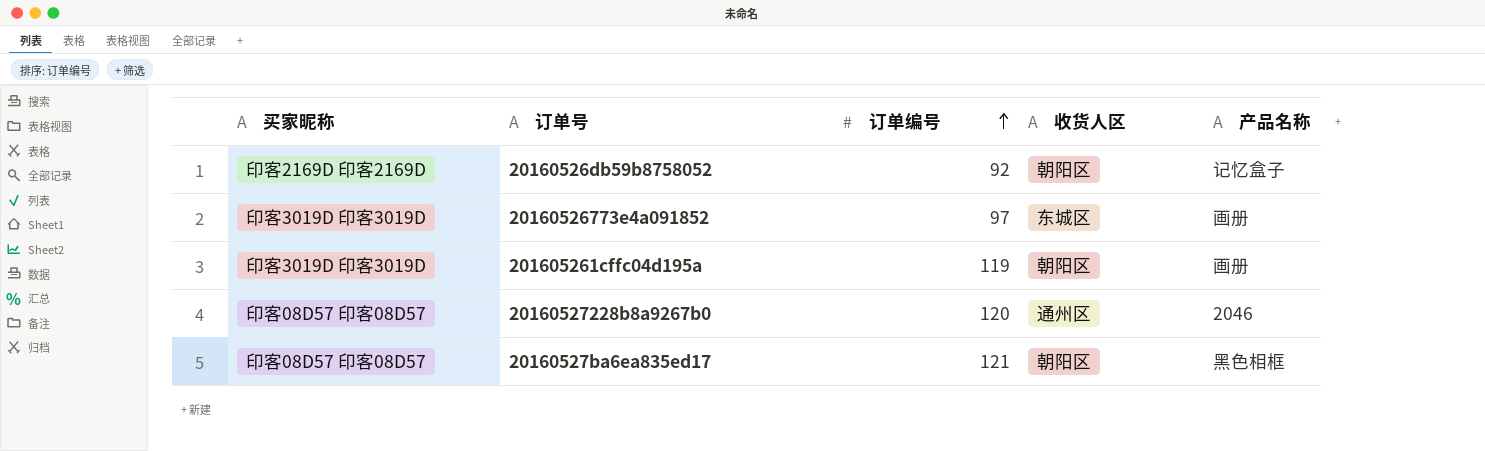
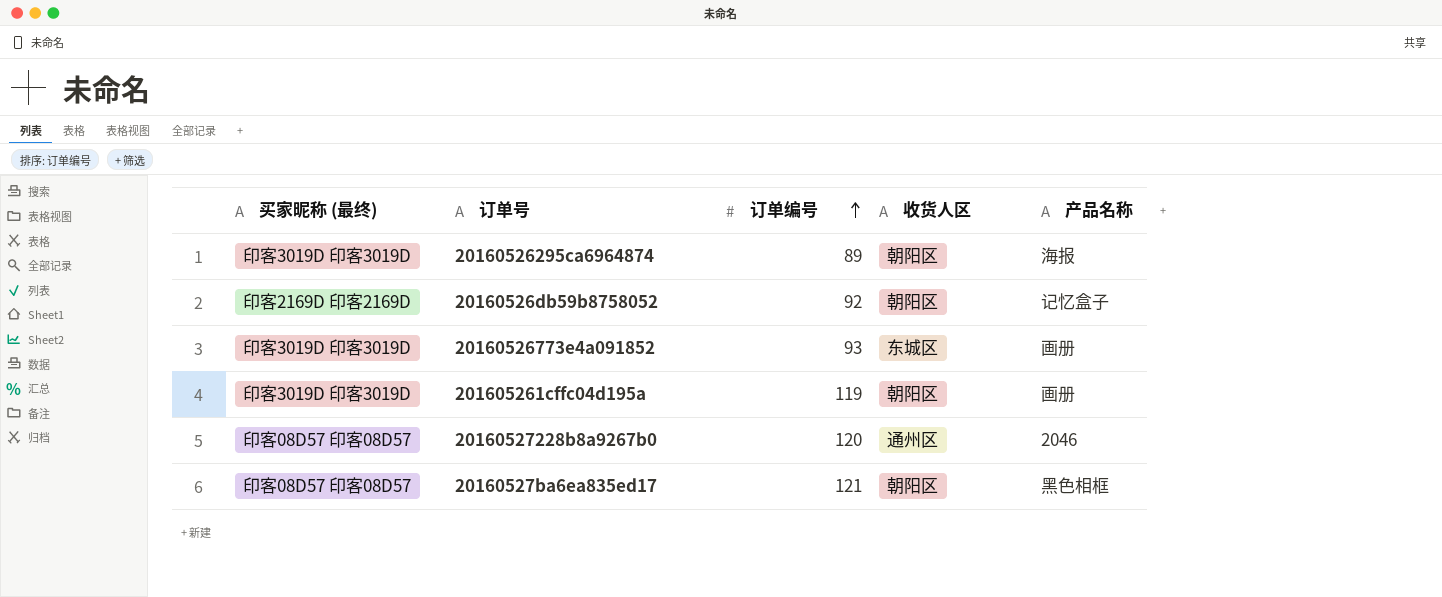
column name: 买家昵称 -> 买家昵称 (最终)
row 20160526295ca6964874: none -> 印客3019D 印客3019D | 89 | 朝阳区 | 海报
20160526773e4a091852 | 订单编号: 97 -> 93

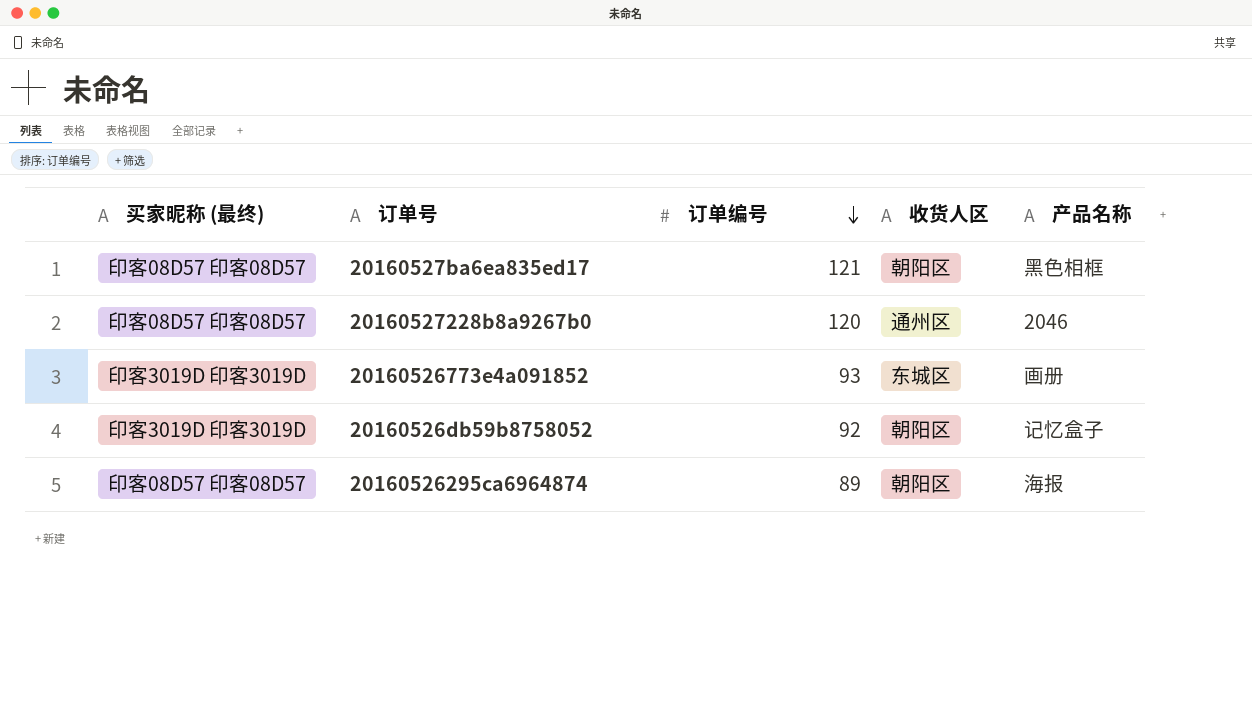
row order: 订单编号 ascending -> 订单编号 descending
row 201605261cffc04d195a: 印客3019D 印客3019D | 119 | 朝阳区 | 画册 -> none
20160526db59b8758052 | 买家昵称 (最终): 印客2169D 印客2169D -> 印客3019D 印客3019D
20160526295ca6964874 | 买家昵称 (最终): 印客3019D 印客3019D -> 印客08D57 印客08D57

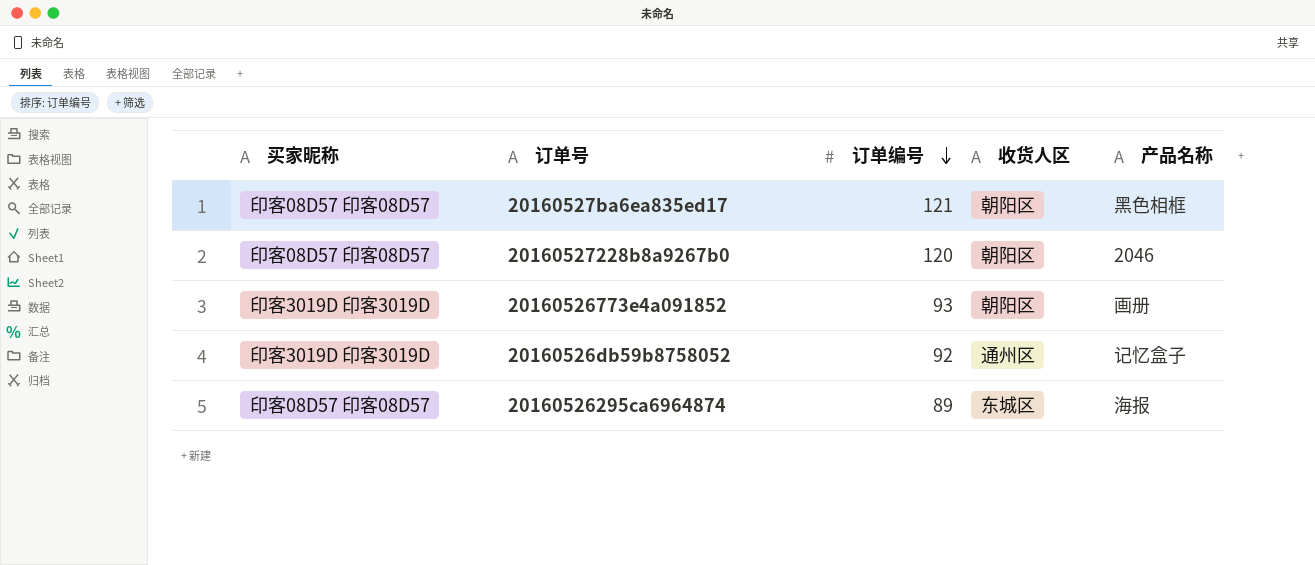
column name: 买家昵称 (最终) -> 买家昵称
20160527228b8a9267b0 | 收货人区: 通州区 -> 朝阳区
20160526773e4a091852 | 收货人区: 东城区 -> 朝阳区
20160526db59b8758052 | 收货人区: 朝阳区 -> 通州区
20160526295ca6964874 | 收货人区: 朝阳区 -> 东城区

